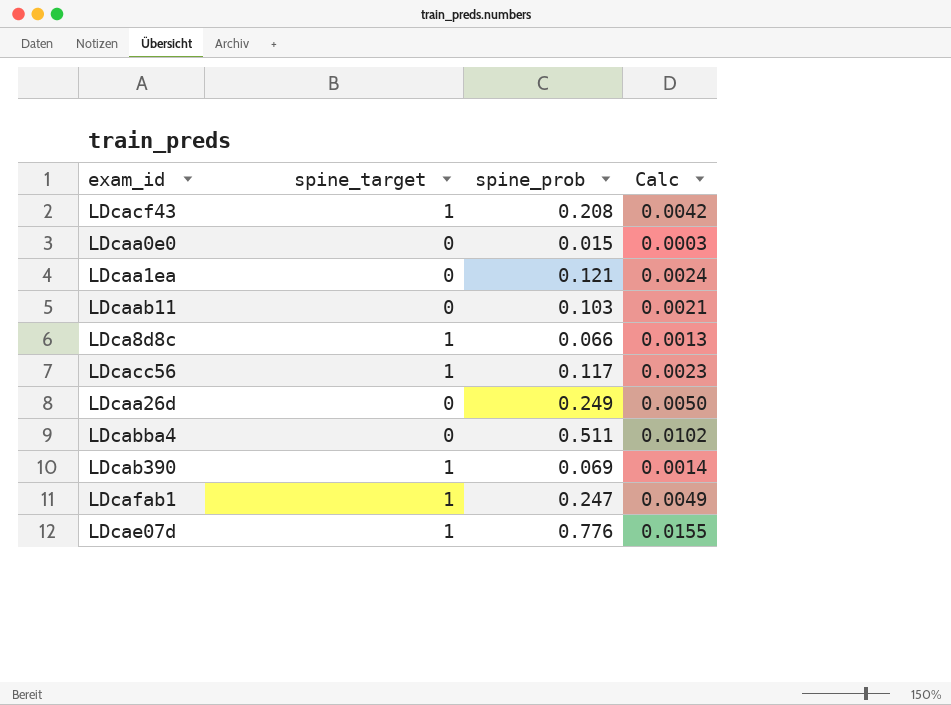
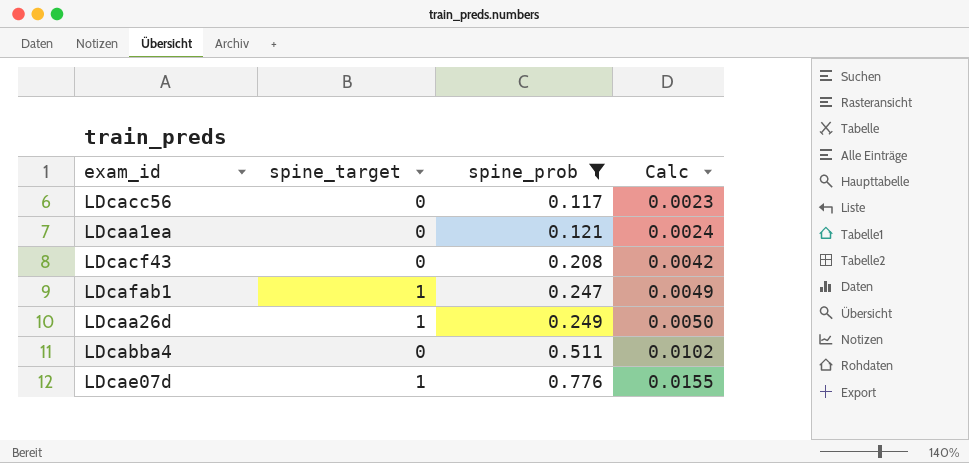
filter: none -> spine_prob >= 0.117
row order: none -> spine_prob ascending
LDcacc56 | spine_target: 1 -> 0
LDcacf43 | spine_target: 1 -> 0
LDcaa26d | spine_target: 0 -> 1

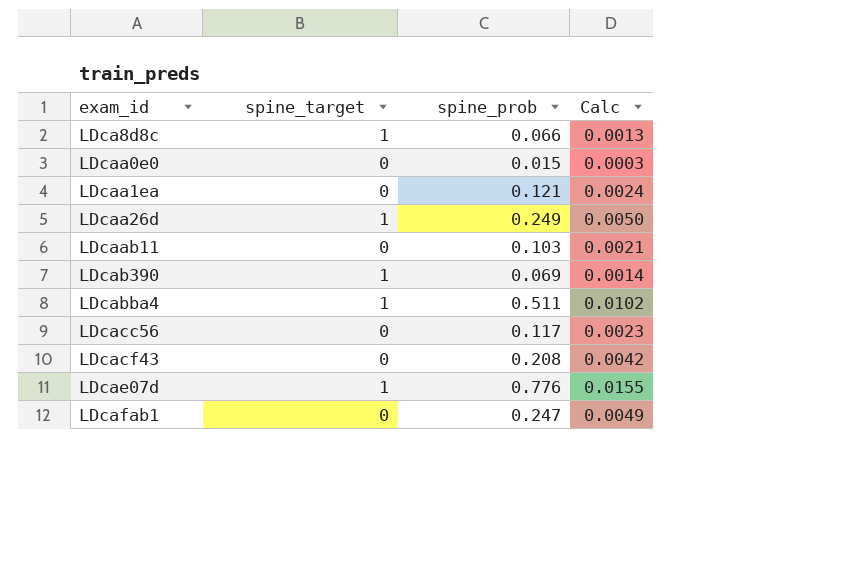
filter: spine_prob >= 0.117 -> none
row order: spine_prob ascending -> exam_id ascending
LDcabba4 | spine_target: 0 -> 1
LDcafab1 | spine_target: 1 -> 0

